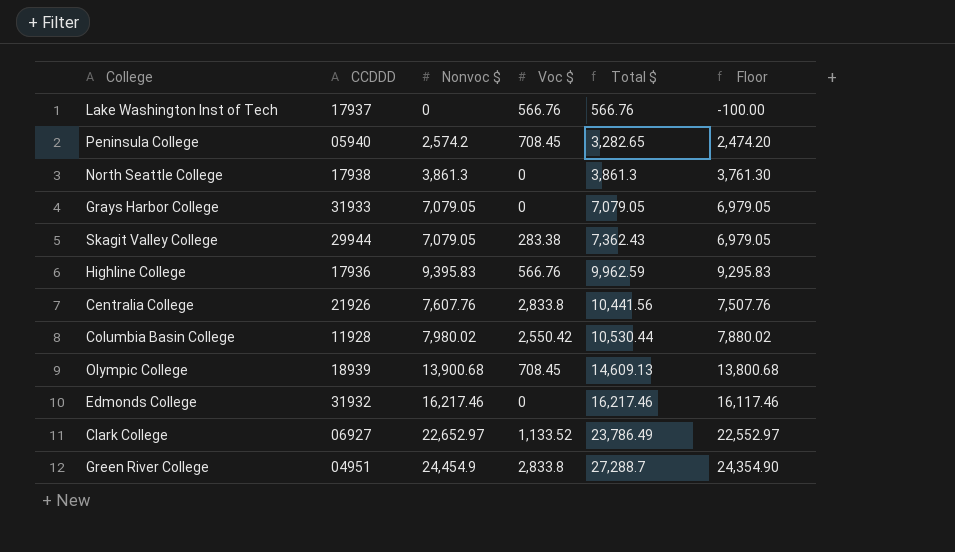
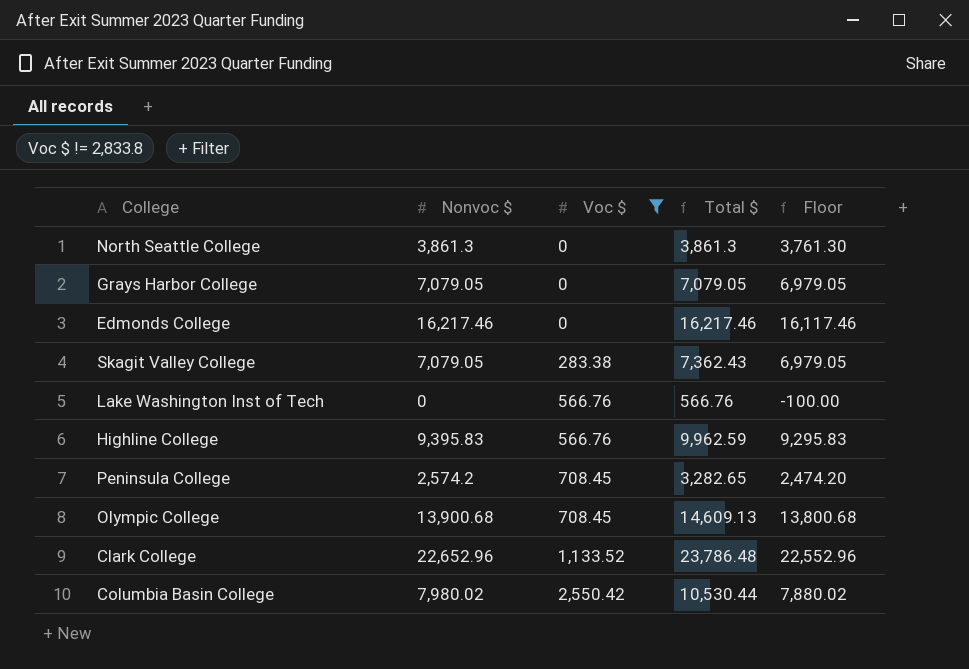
filter: none -> Voc $ != 2,833.8
row order: Total $ ascending -> Voc $ ascending
column CCDDD | position: 2 -> none
Clark College | Nonvoc $: 22,652.97 -> 22,652.96
Clark College | Total $: 23,786.49 -> 23,786.48
Clark College | Floor: 22,552.97 -> 22,552.96

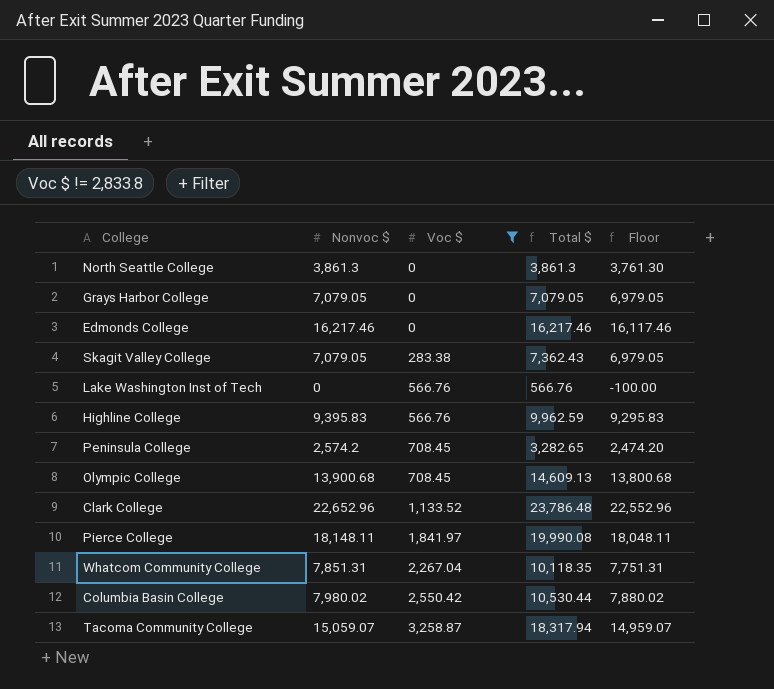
row Pierce College: none -> 18,148.11 | 1,841.97 | 19,990.08 | 18,048.11
row Whatcom Community College: none -> 7,851.31 | 2,267.04 | 10,118.35 | 7,751.31
row Tacoma Community College: none -> 15,059.07 | 3,258.87 | 18,317.94 | 14,959.07

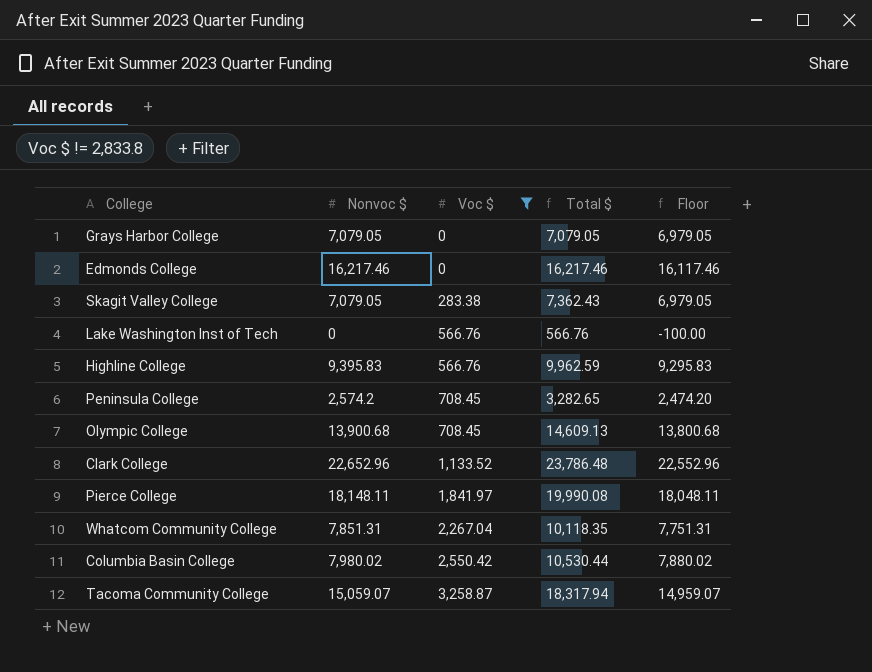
row North Seattle College: 3,861.3 | 0 | 3,861.3 | 3,761.30 -> none

